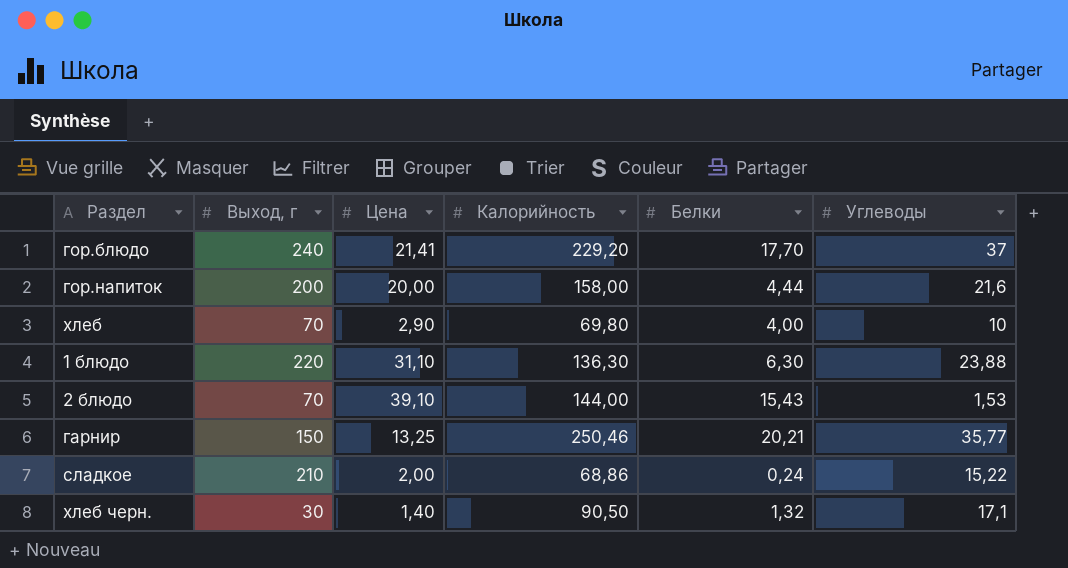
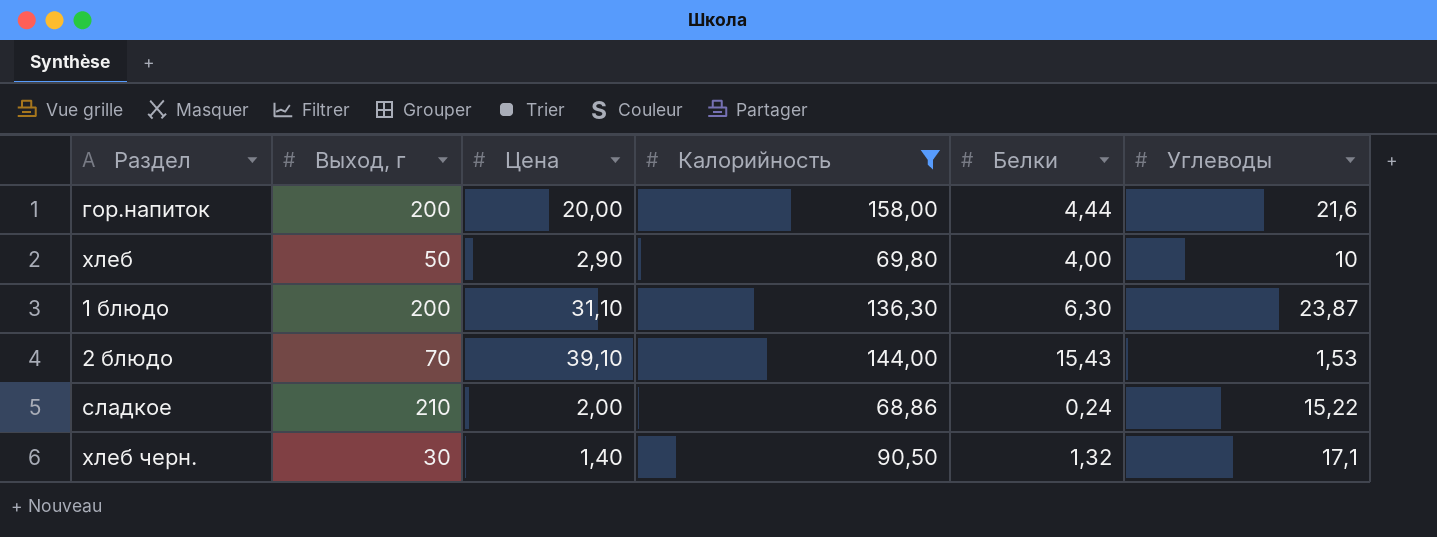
filter: none -> Калорийность <= 158,00
хлеб | Выход, г: 70 -> 50
1 блюдо | Выход, г: 220 -> 200
1 блюдо | Углеводы: 23,88 -> 23,87

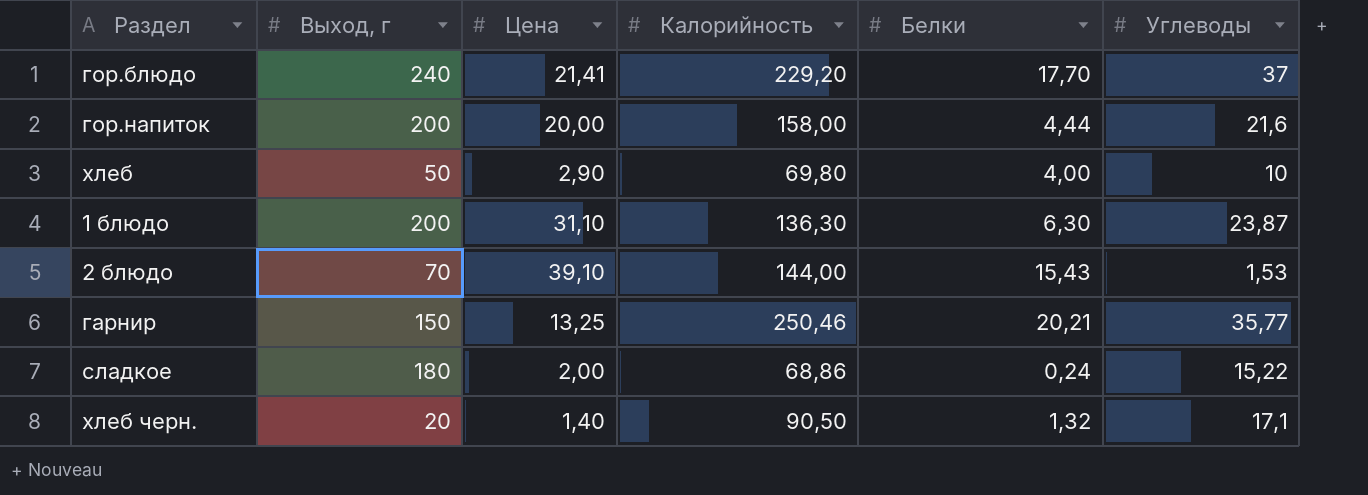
filter: Калорийность <= 158,00 -> none
сладкое | Выход, г: 210 -> 180
хлеб черн. | Выход, г: 30 -> 20

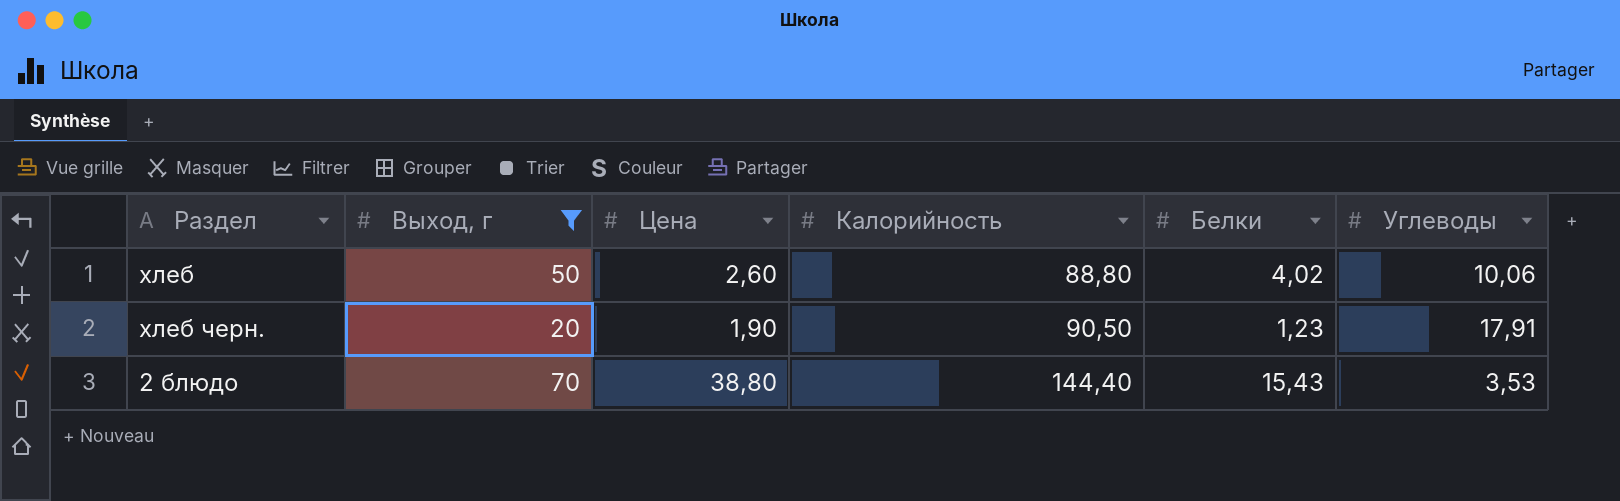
filter: none -> Выход, г <= 70
row order: none -> Калорийность ascending
хлеб | Цена: 2,90 -> 2,60
хлеб | Калорийность: 69,80 -> 88,80
хлеб | Белки: 4,00 -> 4,02
хлеб | Углеводы: 10 -> 10,06
хлеб черн. | Цена: 1,40 -> 1,90
хлеб черн. | Белки: 1,32 -> 1,23
хлеб черн. | Углеводы: 17,1 -> 17,91
2 блюдо | Цена: 39,10 -> 38,80
2 блюдо | Калорийность: 144,00 -> 144,40
2 блюдо | Углеводы: 1,53 -> 3,53

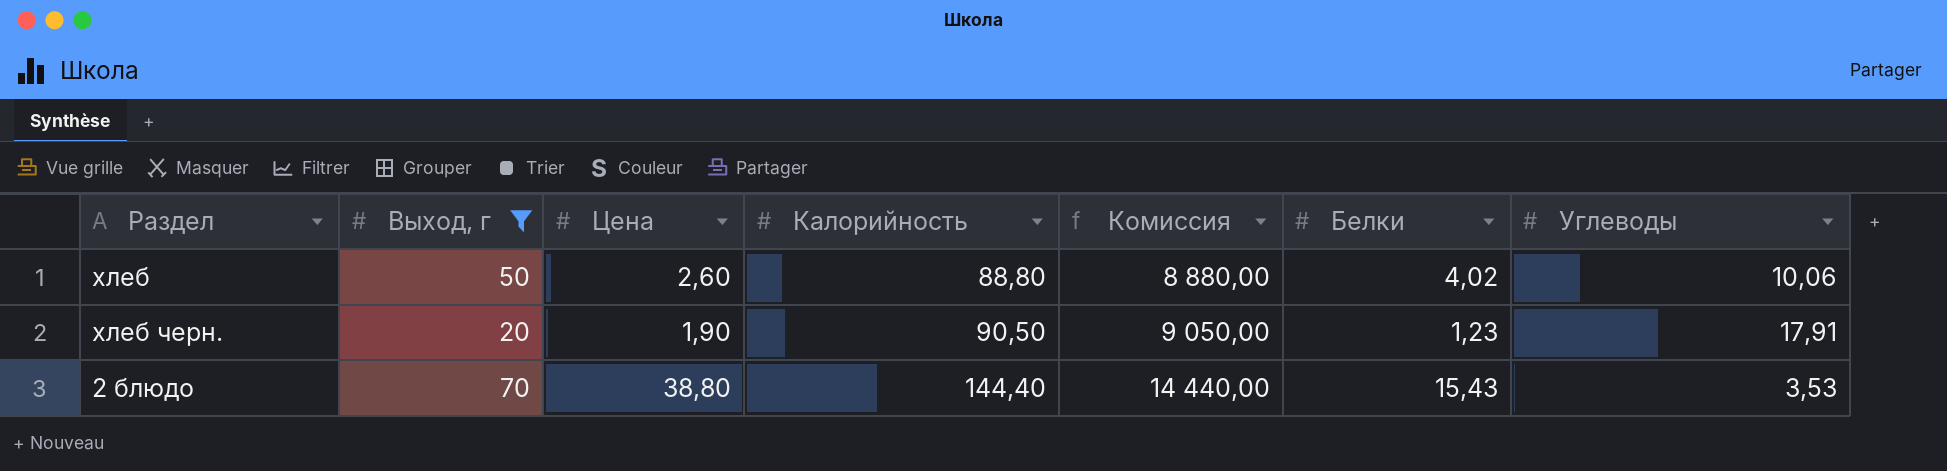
column Комиссия | formula: none -> [Калорийность] * 100

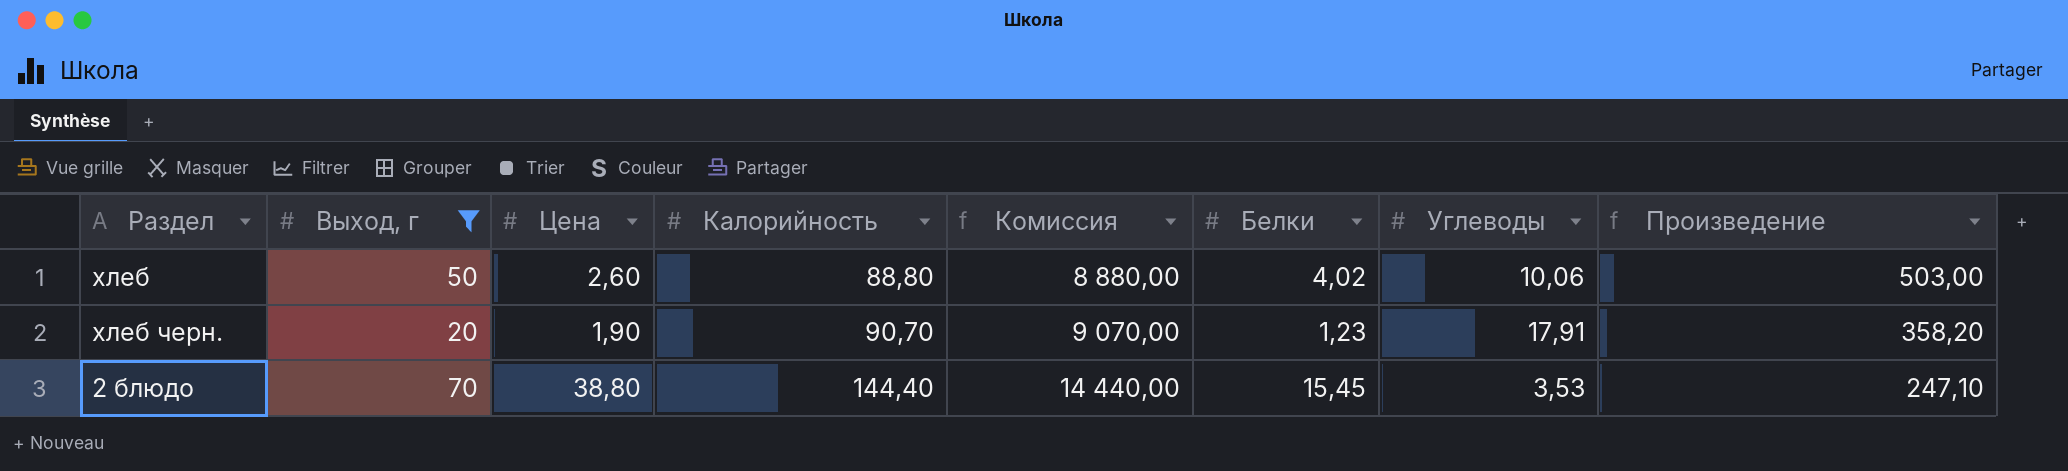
column Произведение | formula: none -> [Выход, г] * [Углеводы]
хлеб черн. | Калорийность: 90,50 -> 90,70
хлеб черн. | Комиссия: 9 050,00 -> 9 070,00
2 блюдо | Белки: 15,43 -> 15,45

